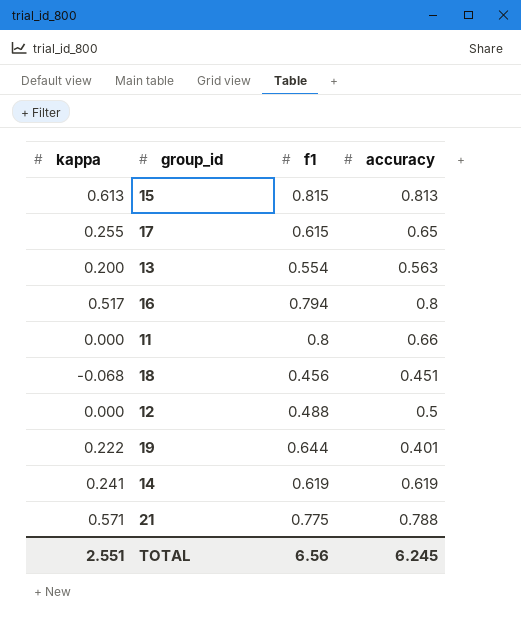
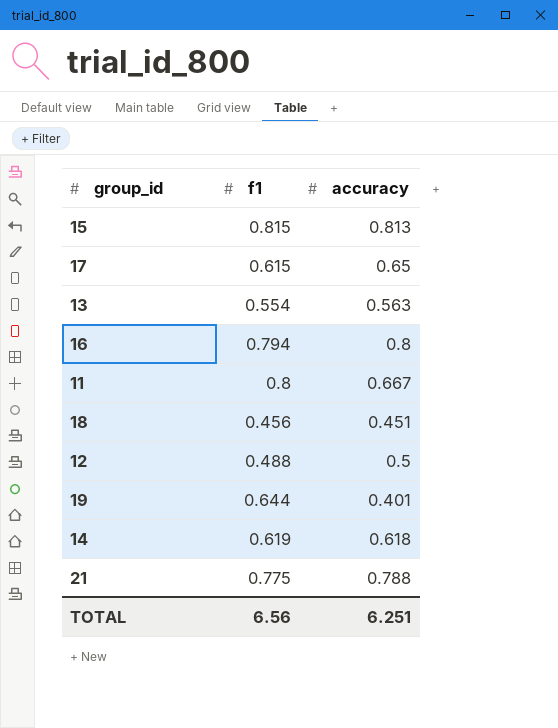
column kappa | position: 1 -> none
11 | accuracy: 0.66 -> 0.667
14 | accuracy: 0.619 -> 0.618
TOTAL | accuracy: 6.245 -> 6.251

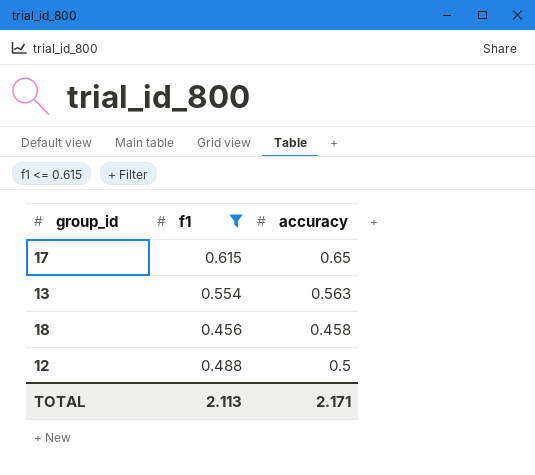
filter: none -> f1 <= 0.615
18 | accuracy: 0.451 -> 0.458
TOTAL | f1: 6.56 -> 2.113
TOTAL | accuracy: 6.251 -> 2.171

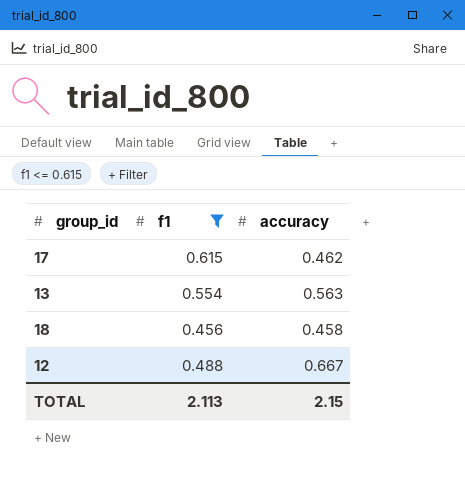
17 | accuracy: 0.65 -> 0.462
12 | accuracy: 0.5 -> 0.667
TOTAL | accuracy: 2.171 -> 2.15

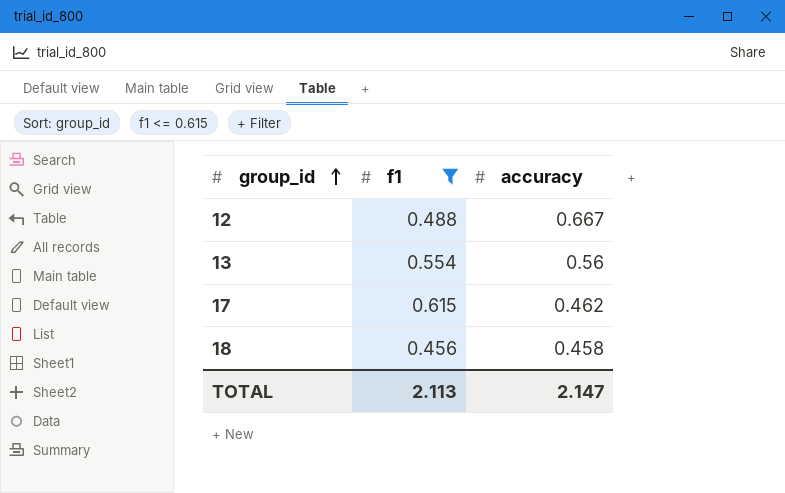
row order: none -> group_id ascending
13 | accuracy: 0.563 -> 0.56
TOTAL | accuracy: 2.15 -> 2.147

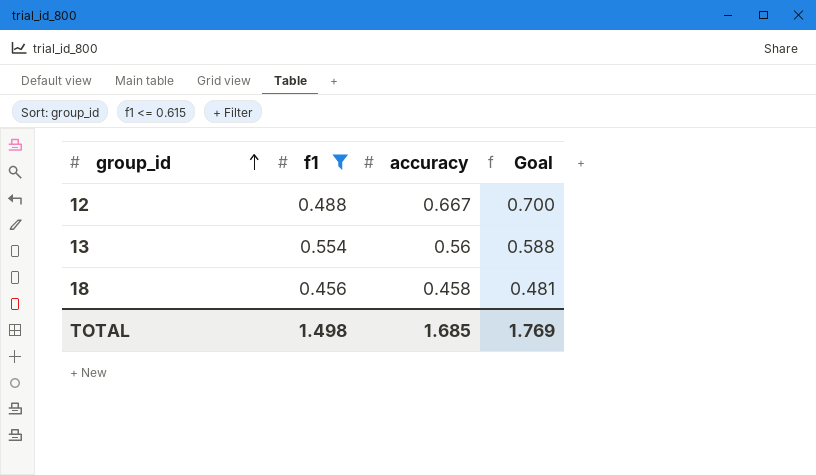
column Goal | formula: none -> [accuracy] * 1.05
row 17: 0.615 | 0.462 -> none
TOTAL | f1: 2.113 -> 1.498
TOTAL | accuracy: 2.147 -> 1.685

